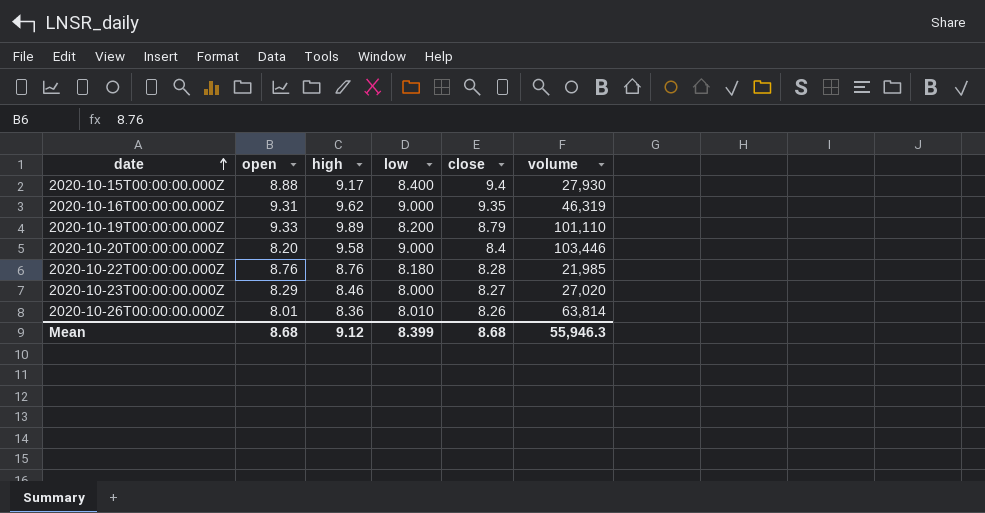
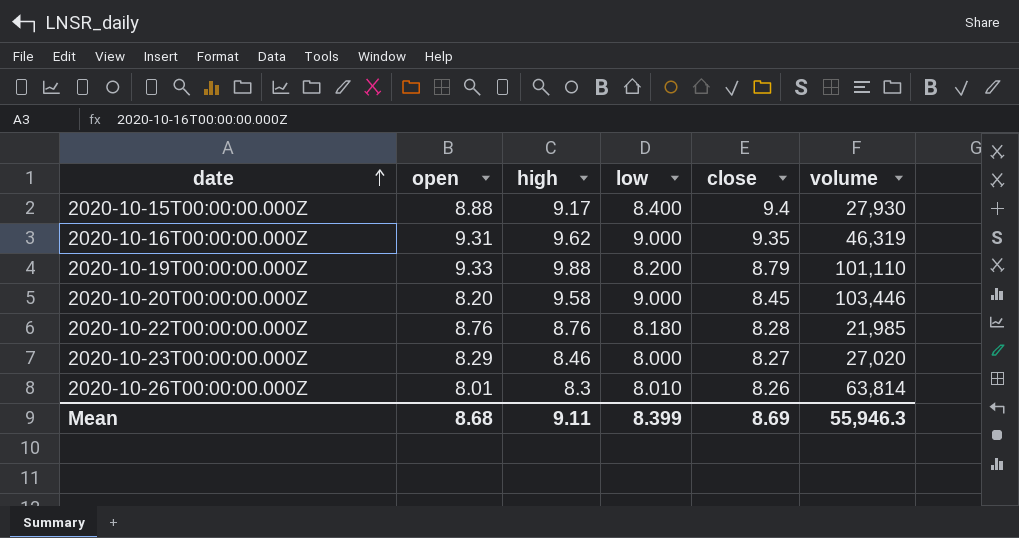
2020-10-19T00:00:00.000Z | high: 9.89 -> 9.88
2020-10-20T00:00:00.000Z | close: 8.4 -> 8.45
2020-10-26T00:00:00.000Z | high: 8.36 -> 8.3
Mean | high: 9.12 -> 9.11
Mean | close: 8.68 -> 8.69

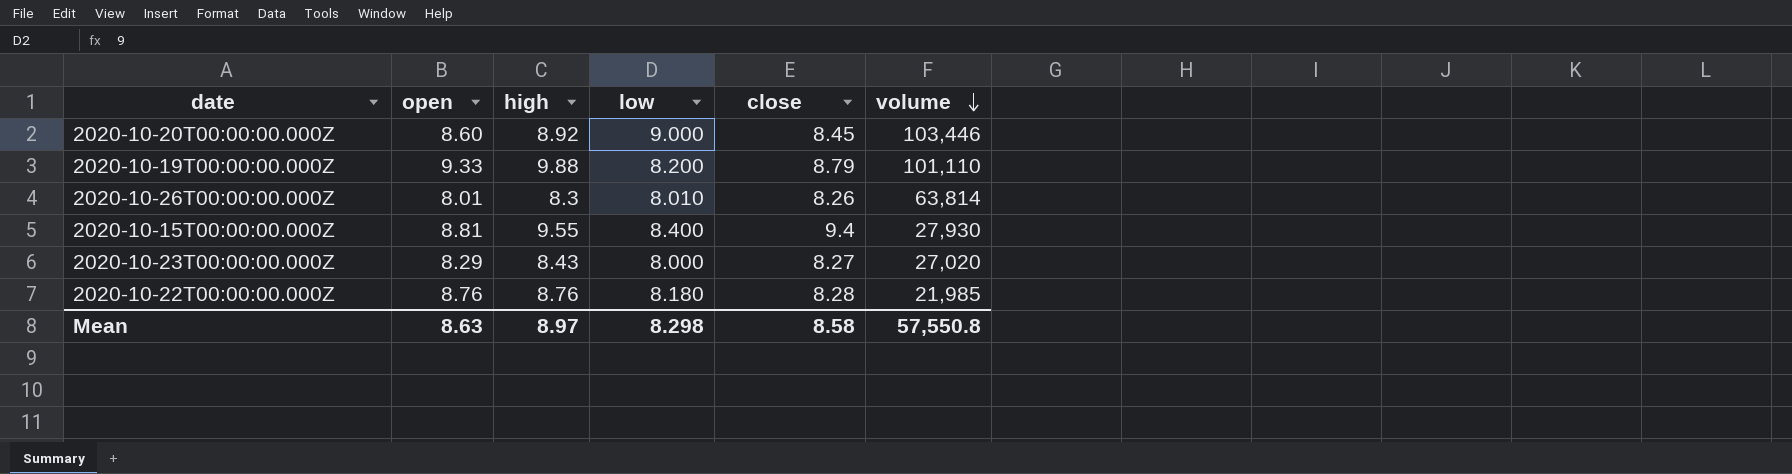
row order: date ascending -> volume descending
row 2020-10-16T00:00:00.000Z: 9.31 | 9.62 | 9.000 | 9.35 | 46,319 -> none
2020-10-20T00:00:00.000Z | open: 8.20 -> 8.60
2020-10-20T00:00:00.000Z | high: 9.58 -> 8.92
2020-10-15T00:00:00.000Z | open: 8.88 -> 8.81
2020-10-15T00:00:00.000Z | high: 9.17 -> 9.55
2020-10-23T00:00:00.000Z | high: 8.46 -> 8.43
Mean | open: 8.68 -> 8.63
Mean | high: 9.11 -> 8.97
Mean | low: 8.399 -> 8.298
Mean | close: 8.69 -> 8.58
Mean | volume: 55,946.3 -> 57,550.8

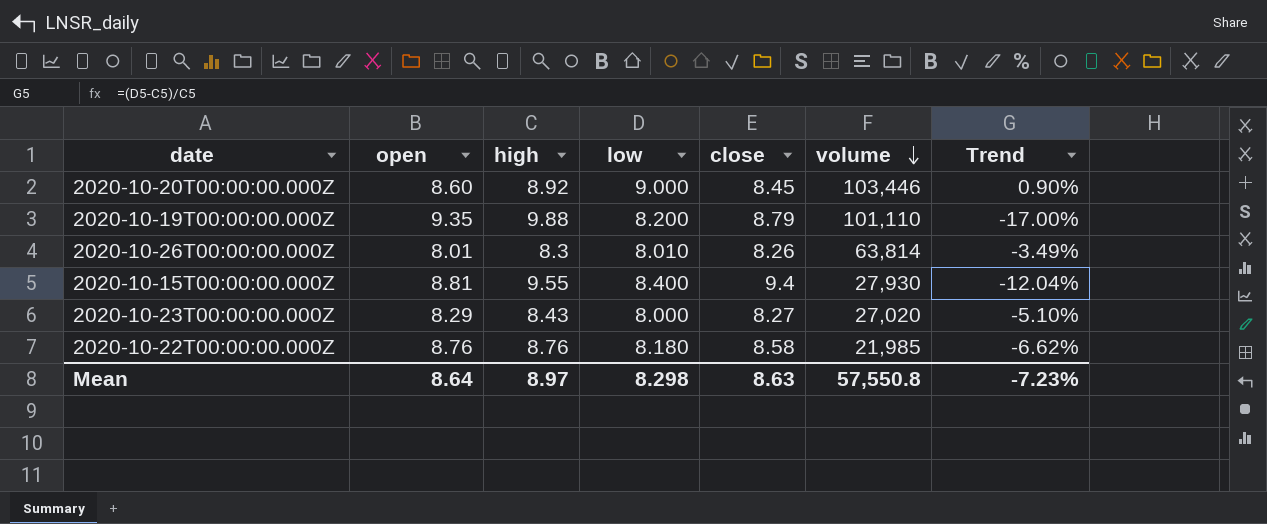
column Trend | formula: none -> ([low] - [high]) / [high]
2020-10-19T00:00:00.000Z | open: 9.33 -> 9.35
2020-10-22T00:00:00.000Z | close: 8.28 -> 8.58
Mean | open: 8.63 -> 8.64
Mean | close: 8.58 -> 8.63

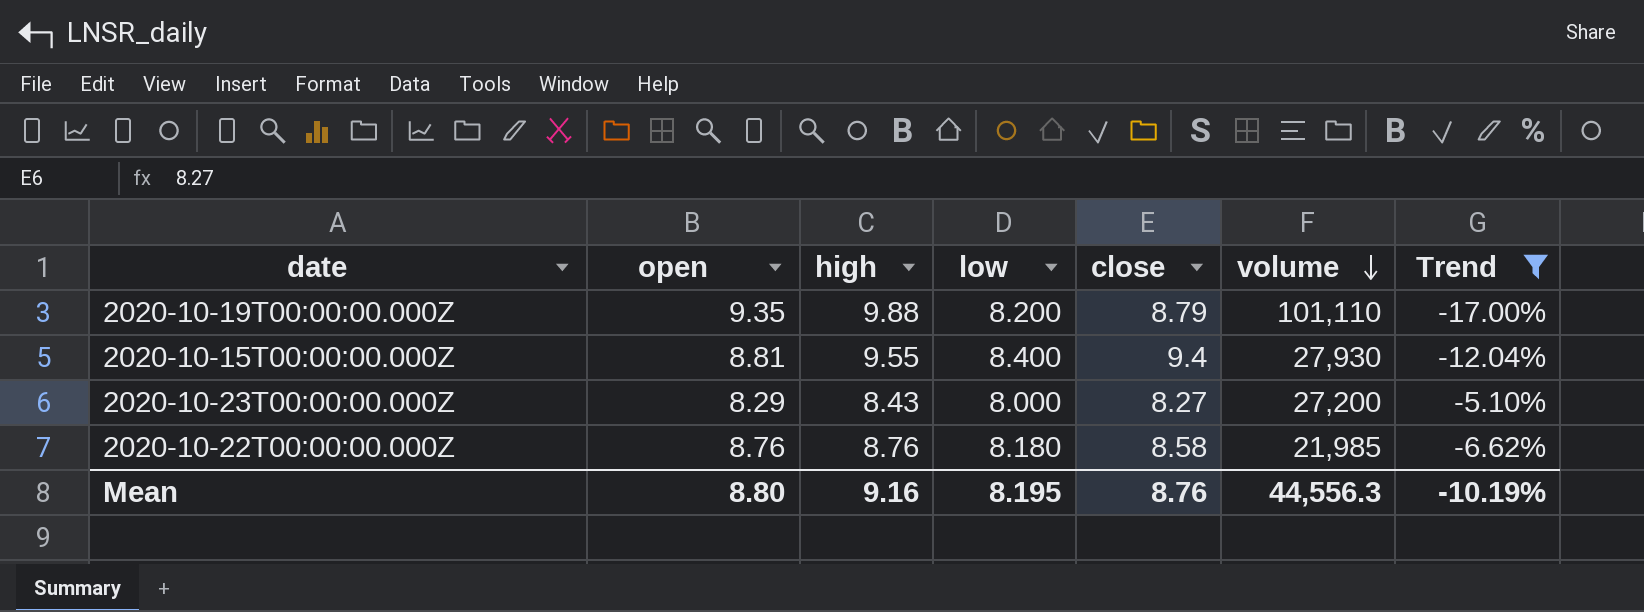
filter: none -> Trend <= -5.10%
2020-10-23T00:00:00.000Z | volume: 27,020 -> 27,200
Mean | open: 8.64 -> 8.80
Mean | high: 8.97 -> 9.16
Mean | low: 8.298 -> 8.195
Mean | close: 8.63 -> 8.76
Mean | volume: 57,550.8 -> 44,556.3
Mean | Trend: -7.23% -> -10.19%

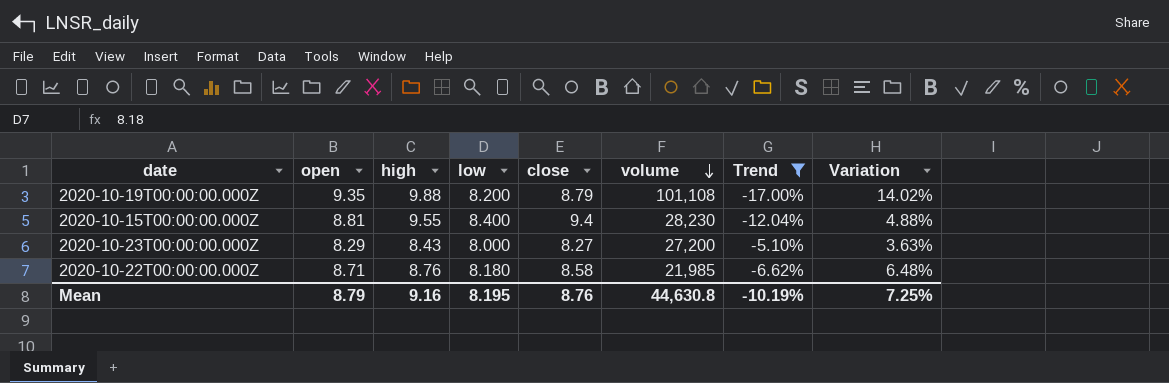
column Variation | formula: none -> ([open] - [low]) / [low]
2020-10-19T00:00:00.000Z | volume: 101,110 -> 101,108
2020-10-15T00:00:00.000Z | volume: 27,930 -> 28,230
2020-10-22T00:00:00.000Z | open: 8.76 -> 8.71
Mean | open: 8.80 -> 8.79
Mean | volume: 44,556.3 -> 44,630.8

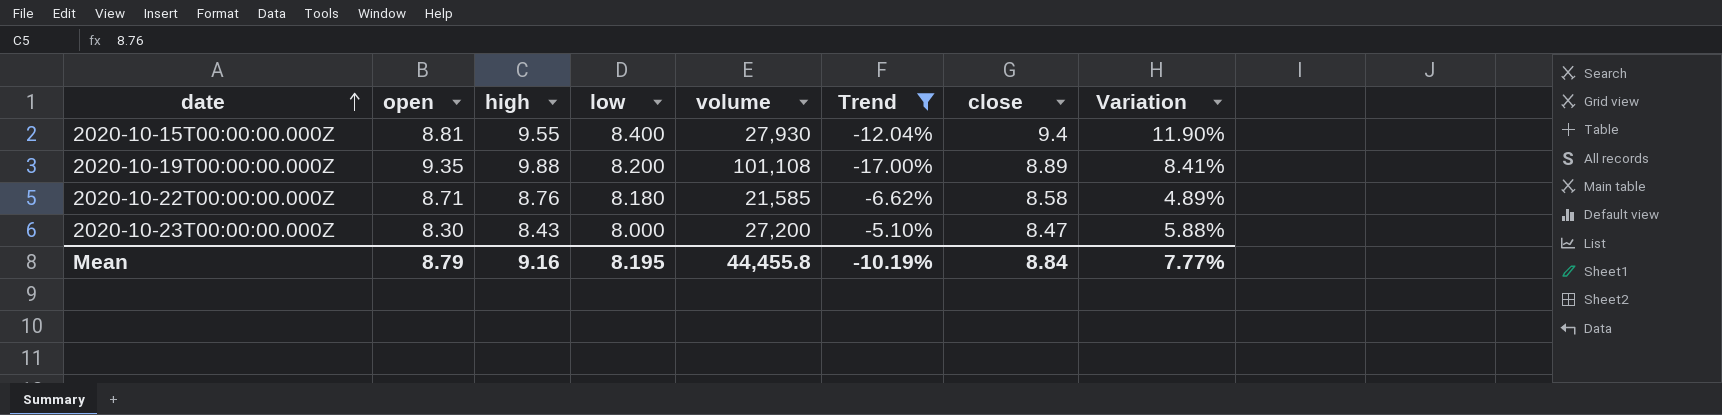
row order: volume descending -> date ascending
column close | position: 5 -> 7
column Variation | formula: ([open] - [low]) / [low] -> ([close] - [low]) / [low]
2020-10-15T00:00:00.000Z | volume: 28,230 -> 27,930
2020-10-19T00:00:00.000Z | close: 8.79 -> 8.89
2020-10-22T00:00:00.000Z | volume: 21,985 -> 21,585
2020-10-23T00:00:00.000Z | open: 8.29 -> 8.30
2020-10-23T00:00:00.000Z | close: 8.27 -> 8.47
Mean | volume: 44,630.8 -> 44,455.8
Mean | close: 8.76 -> 8.84
Mean | Variation: 7.25% -> 7.77%

